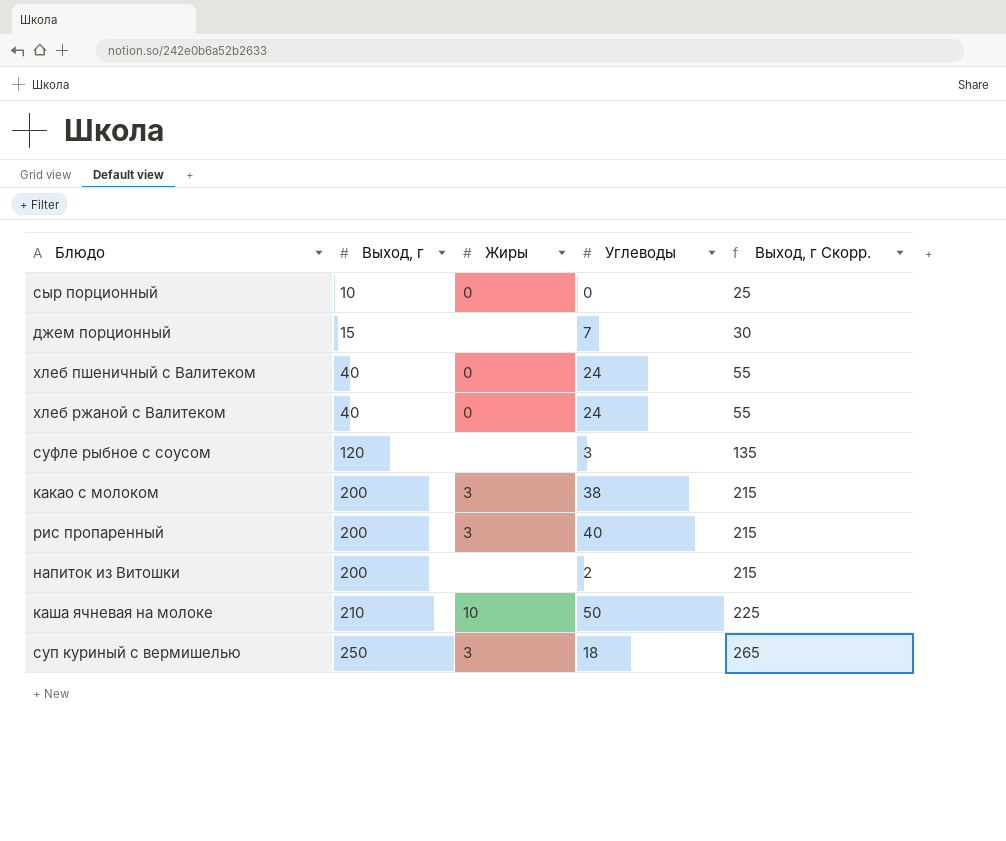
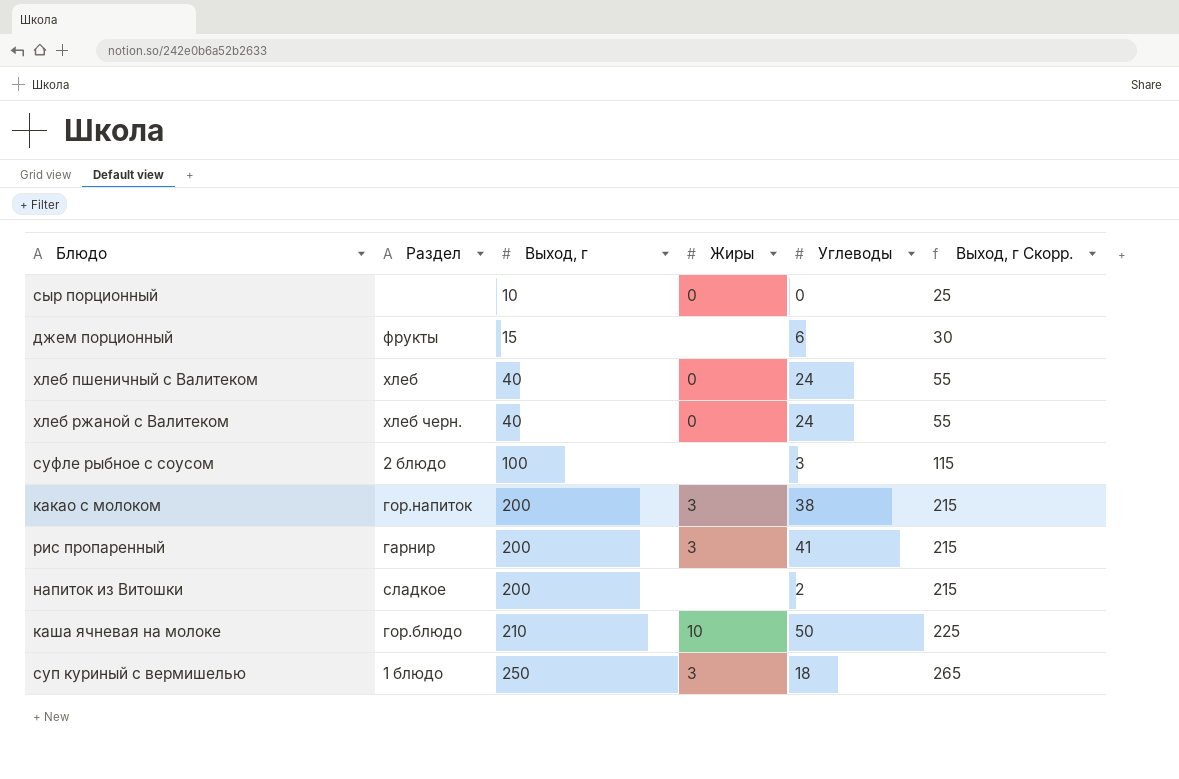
column Раздел | position: none -> 2
джем порционный | Углеводы: 7 -> 6
суфле рыбное с соусом | Выход, г: 120 -> 100
суфле рыбное с соусом | Выход, г Скорр.: 135 -> 115
рис пропаренный | Углеводы: 40 -> 41

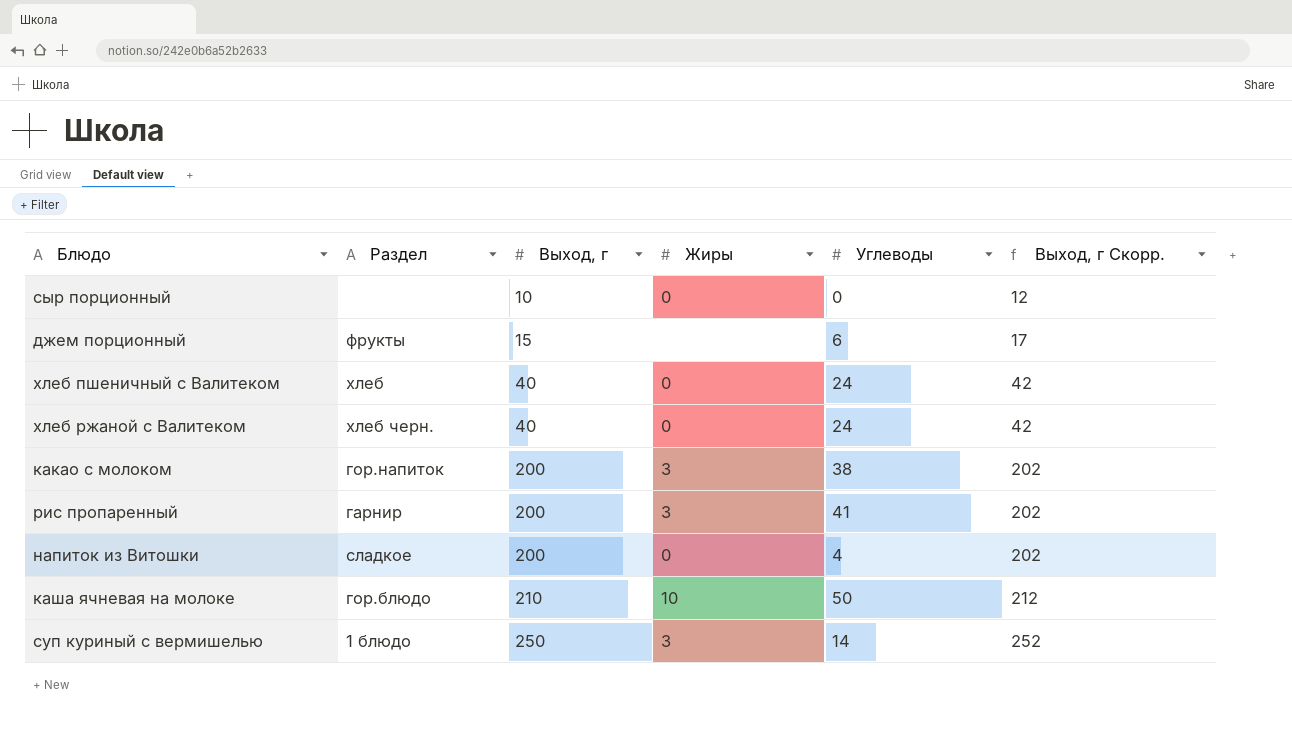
column Выход, г Скорр. | formula: [Выход, г] + 15 -> [Выход, г] + 2
row суфле рыбное с соусом: 2 блюдо | 100 | none | 3 | 115 -> none
напиток из Витошки | Жиры: none -> 0
напиток из Витошки | Углеводы: 2 -> 4
суп куриный с вермишелью | Углеводы: 18 -> 14

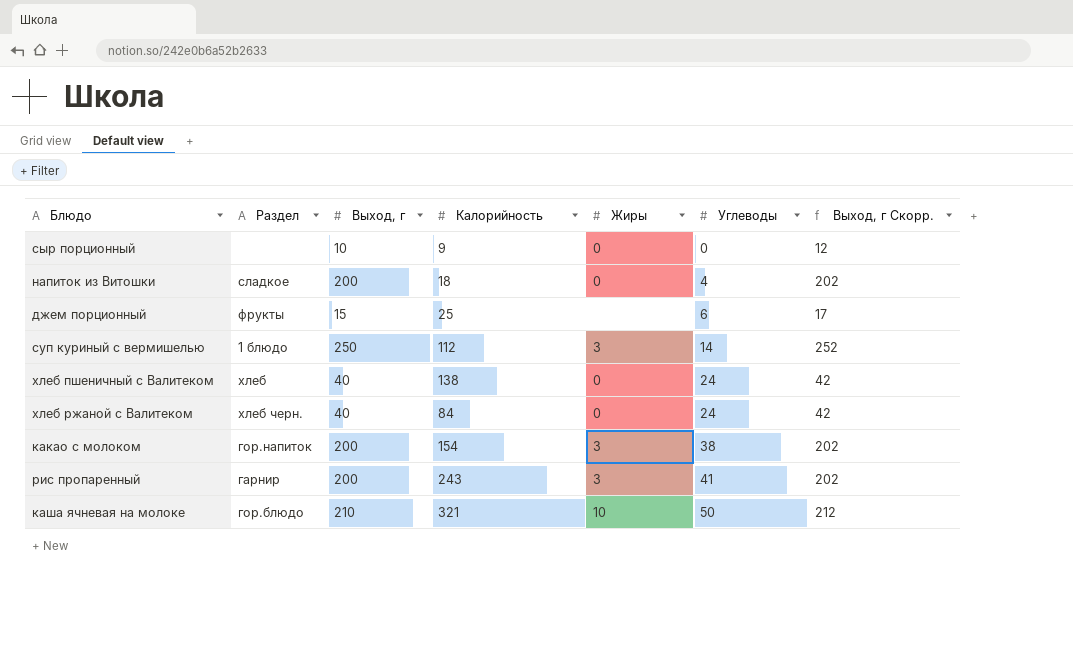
row order: Выход, г ascending -> Углеводы ascending
column Калорийность | position: none -> 4

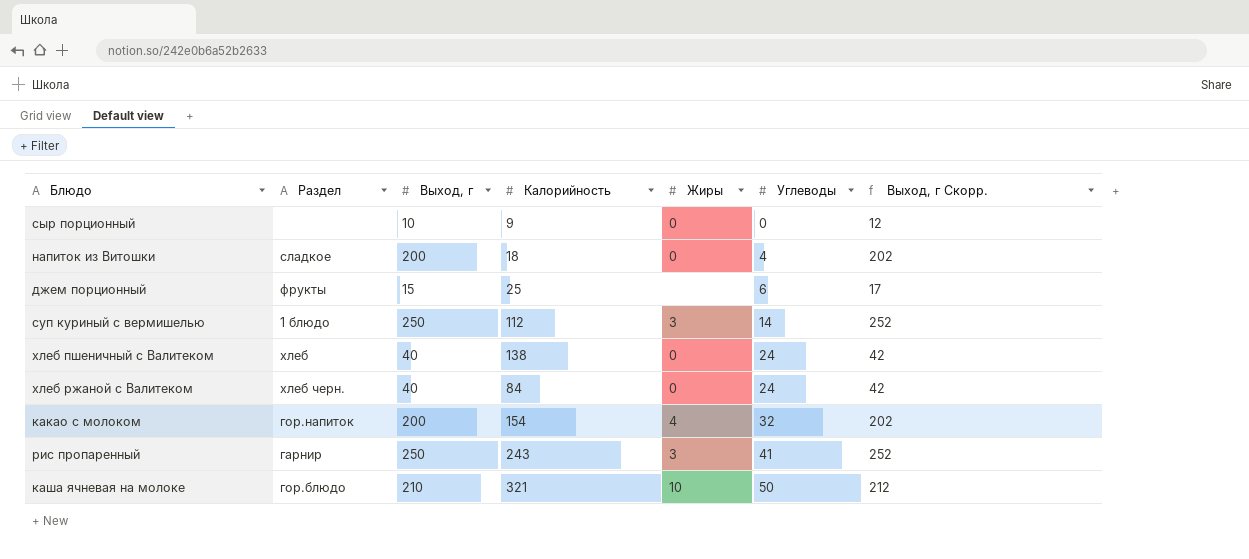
какао с молоком | Жиры: 3 -> 4
какао с молоком | Углеводы: 38 -> 32
рис пропаренный | Выход, г: 200 -> 250
рис пропаренный | Выход, г Скорр.: 202 -> 252

